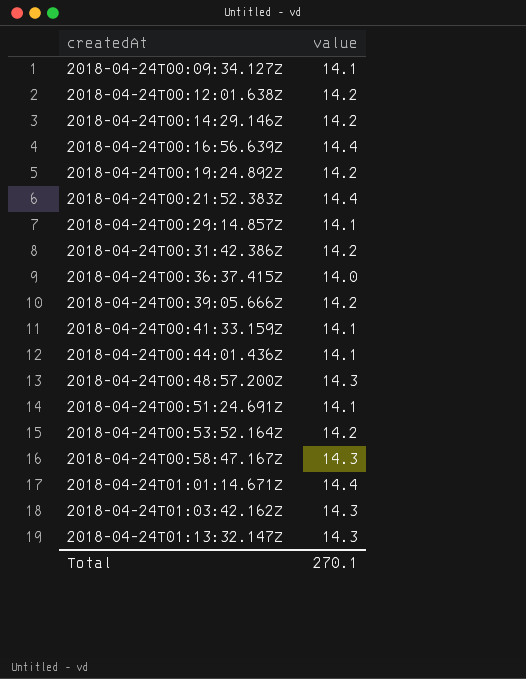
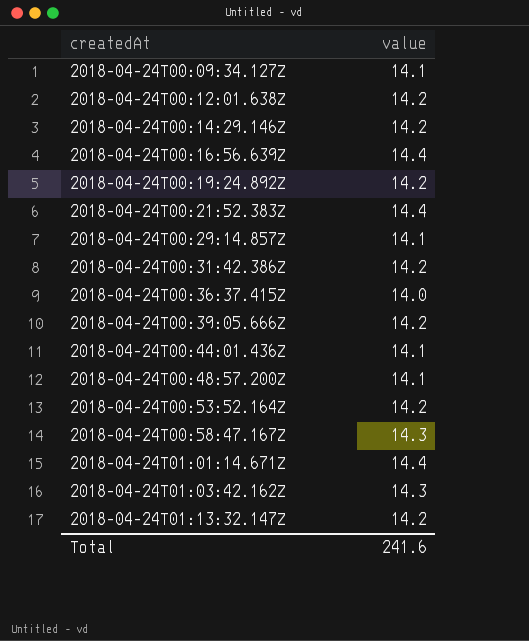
row 2018-04-24T00:41:33.159Z: 14.1 -> none
row 2018-04-24T00:51:24.691Z: 14.1 -> none
2018-04-24T00:48:57.200Z | value: 14.3 -> 14.1
2018-04-24T01:13:32.147Z | value: 14.3 -> 14.2
Total | value: 270.1 -> 241.6

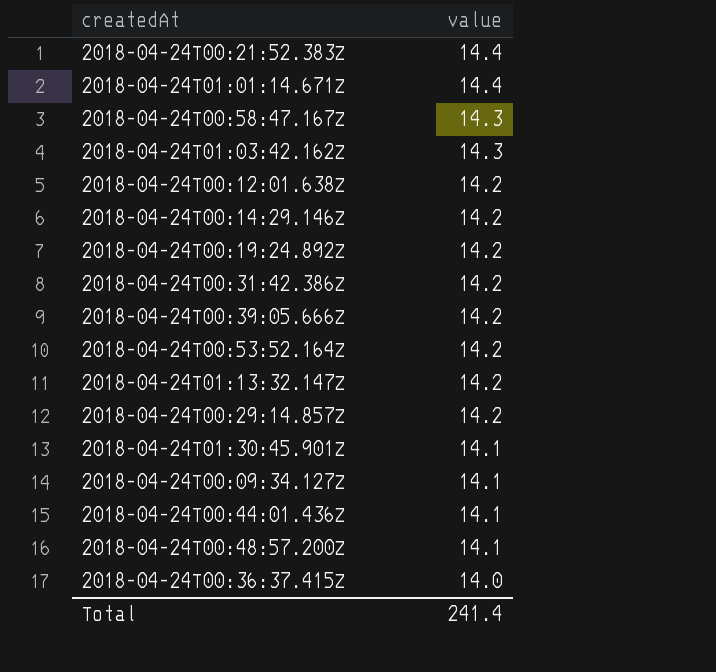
row order: createdAt ascending -> value descending
row 2018-04-24T00:16:56.639Z: 14.4 -> none
2018-04-24T00:29:14.857Z | value: 14.1 -> 14.2
row 2018-04-24T01:30:45.901Z: none -> 14.1
Total | value: 241.6 -> 241.4

